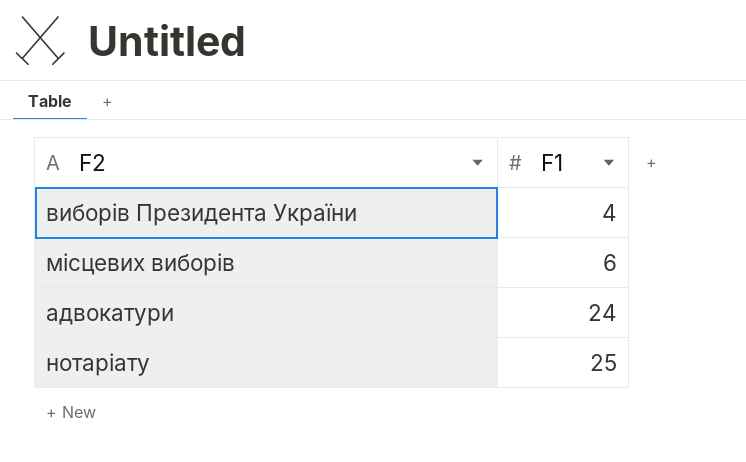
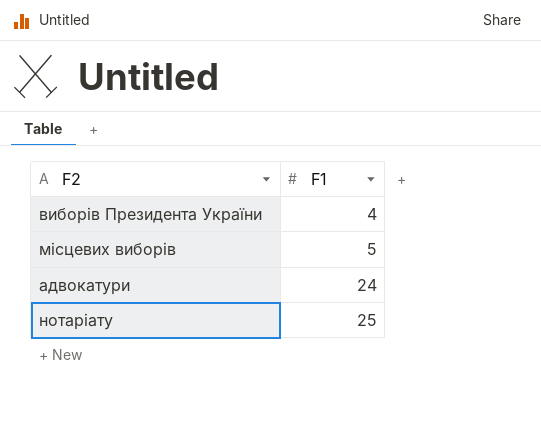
місцевих виборів | F1: 6 -> 5

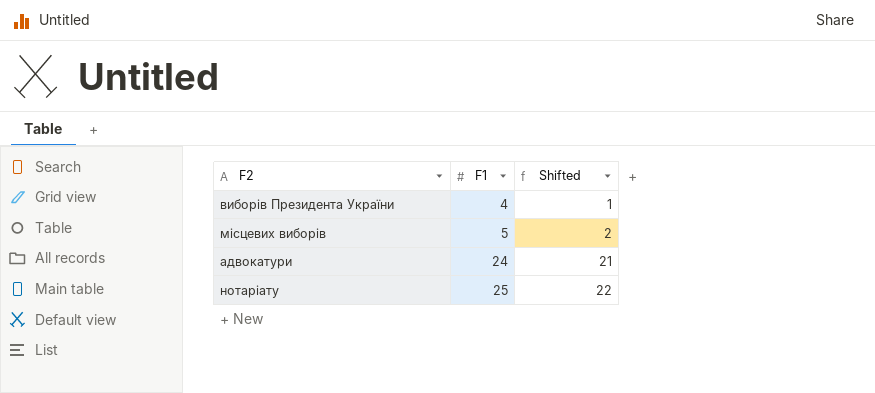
column Shifted | formula: none -> [F1] - 3

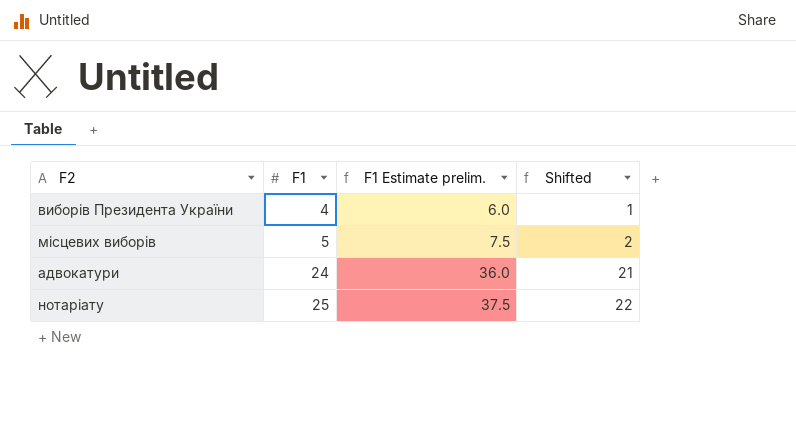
column F1 Estimate prelim. | formula: none -> [F1] * 1.5

